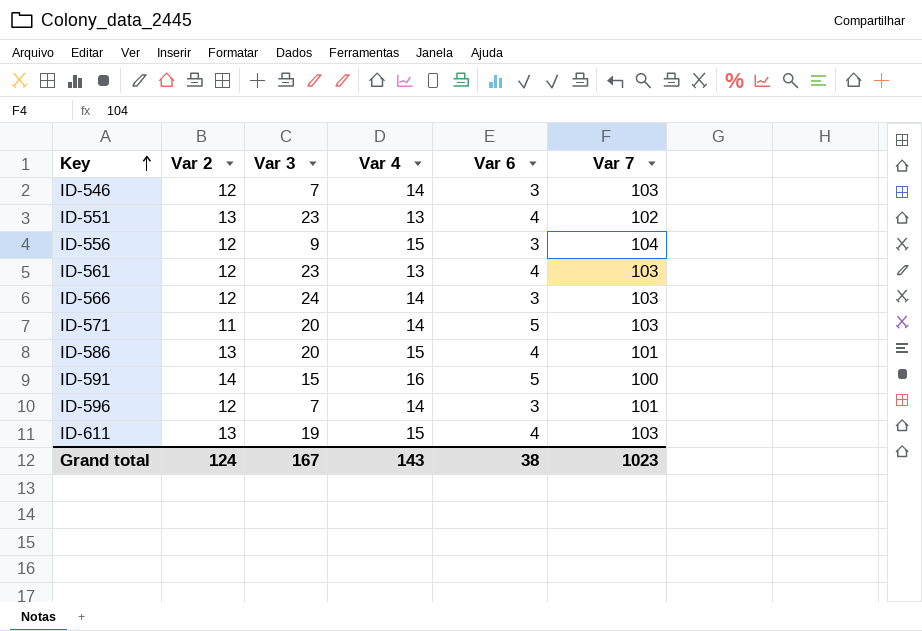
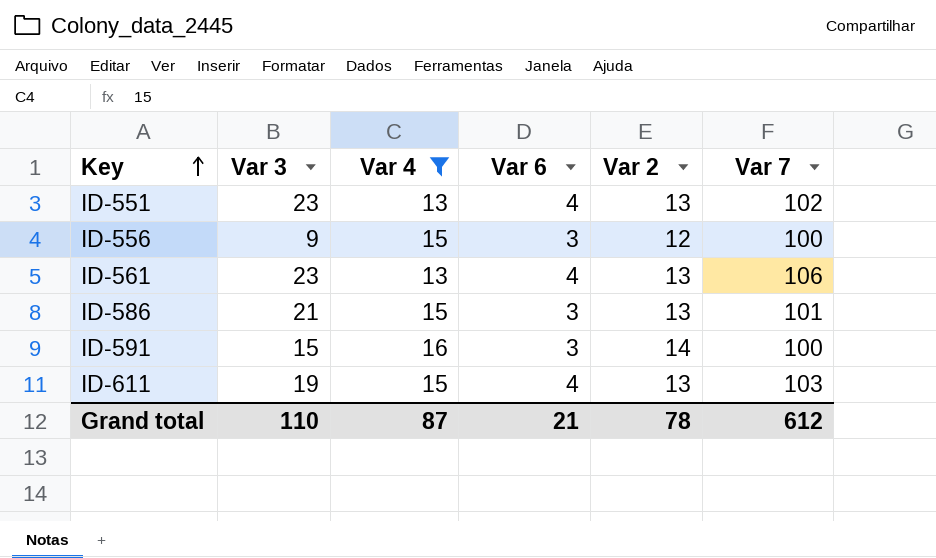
filter: none -> Var 4 != 14
column Var 2 | position: 2 -> 5
ID-556 | Var 7: 104 -> 100
ID-561 | Var 2: 12 -> 13
ID-561 | Var 7: 103 -> 106
ID-586 | Var 3: 20 -> 21
ID-586 | Var 6: 4 -> 3
ID-591 | Var 6: 5 -> 3
Grand total | Var 3: 167 -> 110
Grand total | Var 4: 143 -> 87
Grand total | Var 6: 38 -> 21
Grand total | Var 2: 124 -> 78
Grand total | Var 7: 1023 -> 612

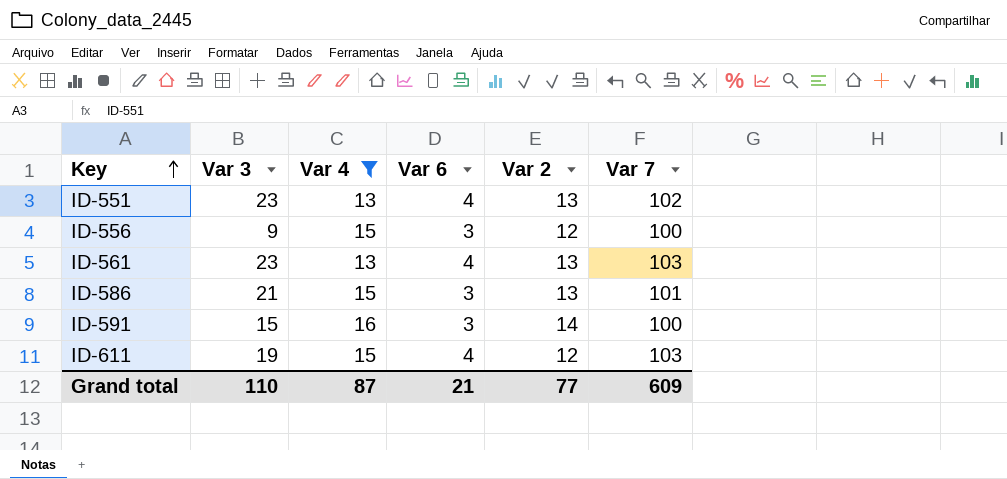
ID-561 | Var 7: 106 -> 103
ID-611 | Var 2: 13 -> 12
Grand total | Var 2: 78 -> 77
Grand total | Var 7: 612 -> 609

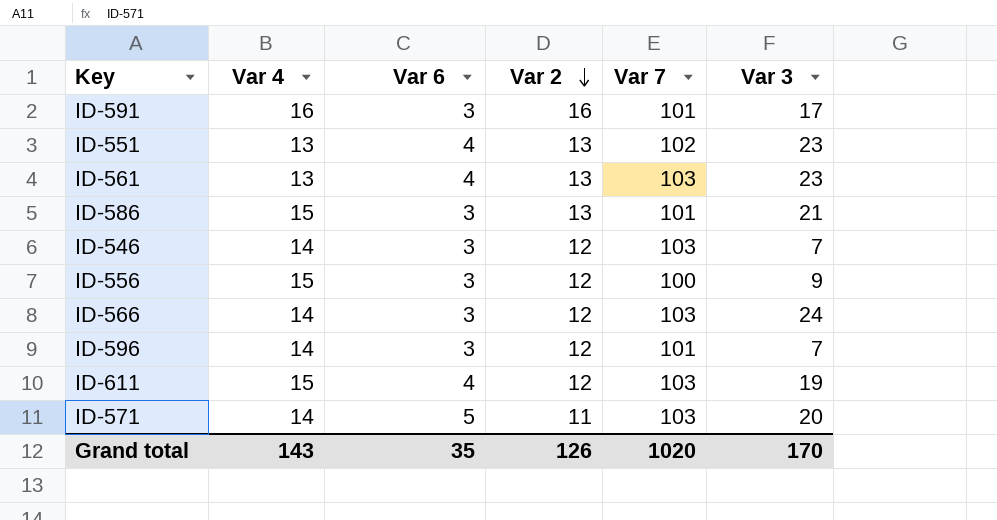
filter: Var 4 != 14 -> none
row order: Key ascending -> Var 2 descending
column Var 3 | position: 2 -> 6
ID-591 | Var 2: 14 -> 16
ID-591 | Var 7: 100 -> 101
ID-591 | Var 3: 15 -> 17
Grand total | Var 4: 87 -> 143
Grand total | Var 6: 21 -> 35
Grand total | Var 2: 77 -> 126
Grand total | Var 7: 609 -> 1020
Grand total | Var 3: 110 -> 170

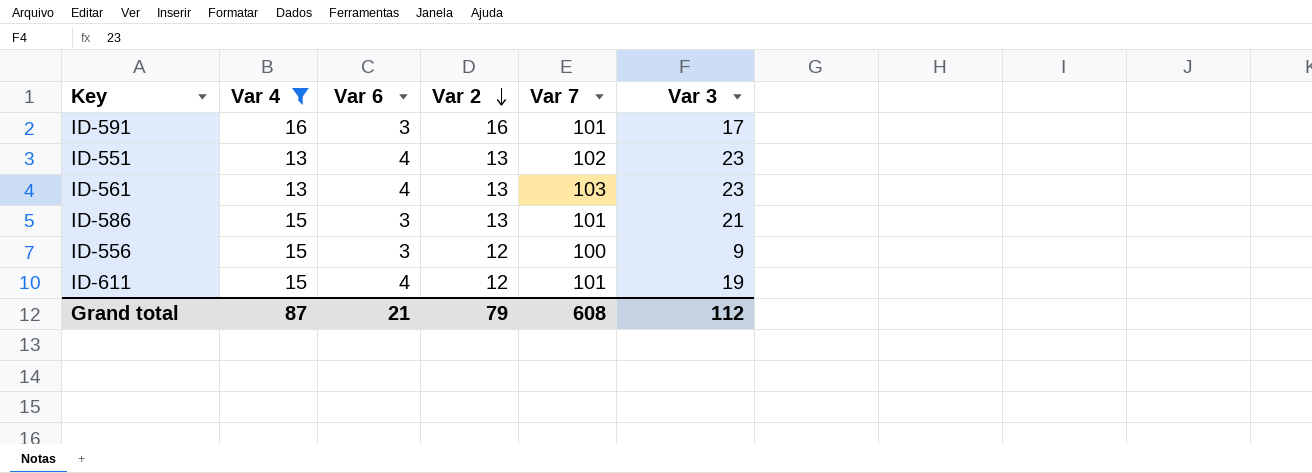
filter: none -> Var 4 != 14
ID-611 | Var 7: 103 -> 101
Grand total | Var 4: 143 -> 87
Grand total | Var 6: 35 -> 21
Grand total | Var 2: 126 -> 79
Grand total | Var 7: 1020 -> 608
Grand total | Var 3: 170 -> 112

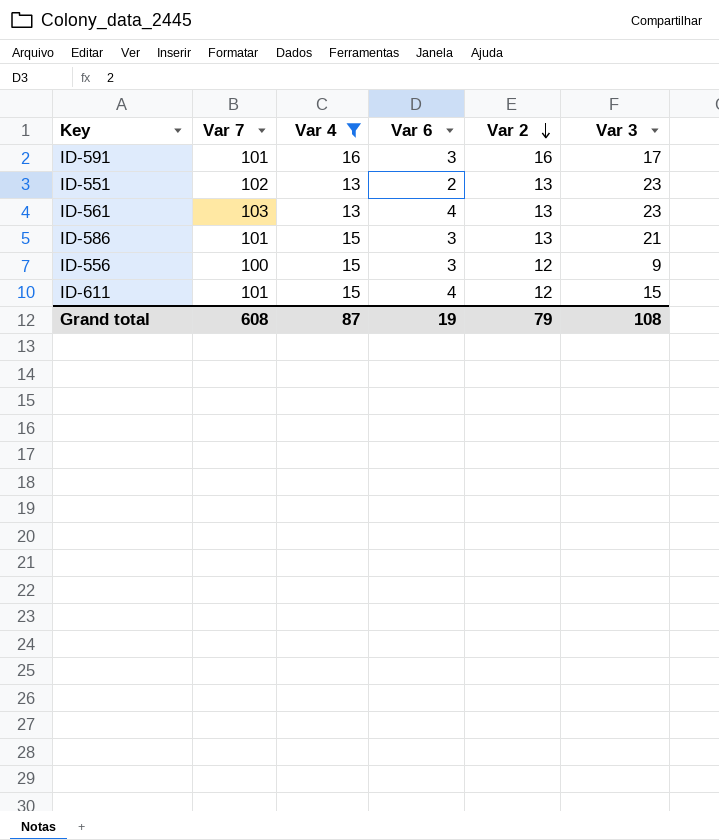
column Var 7 | position: 5 -> 2
ID-551 | Var 6: 4 -> 2
ID-611 | Var 3: 19 -> 15
Grand total | Var 6: 21 -> 19
Grand total | Var 3: 112 -> 108

